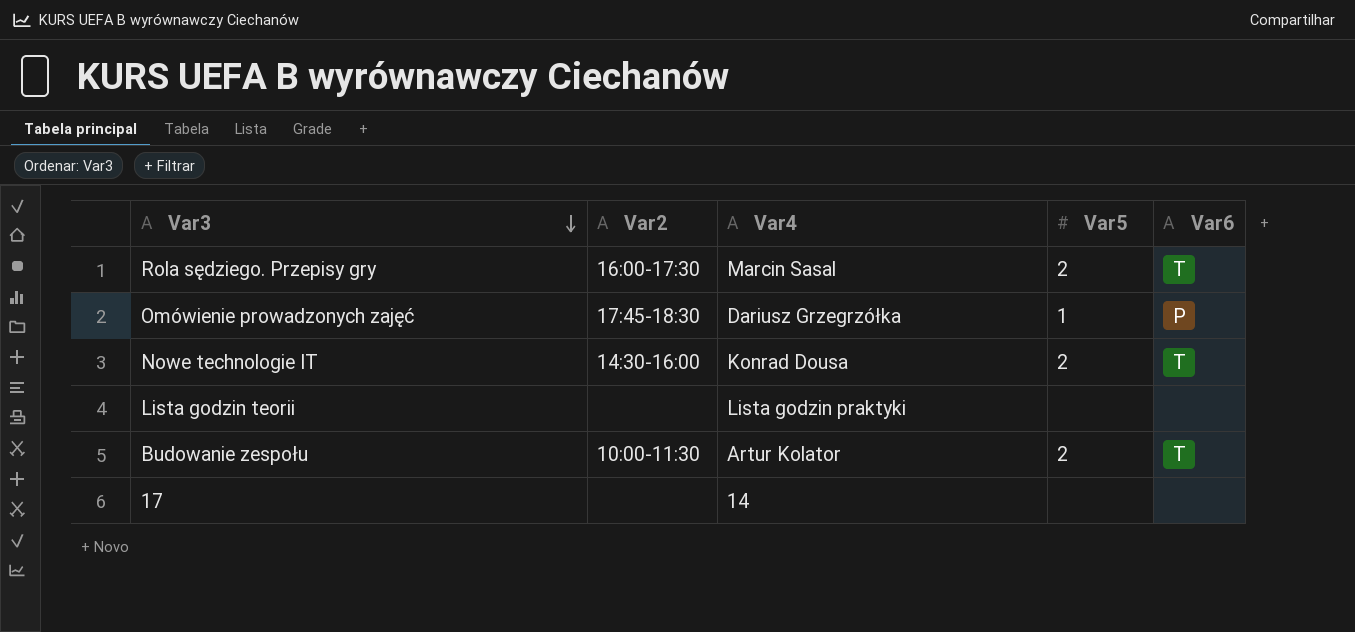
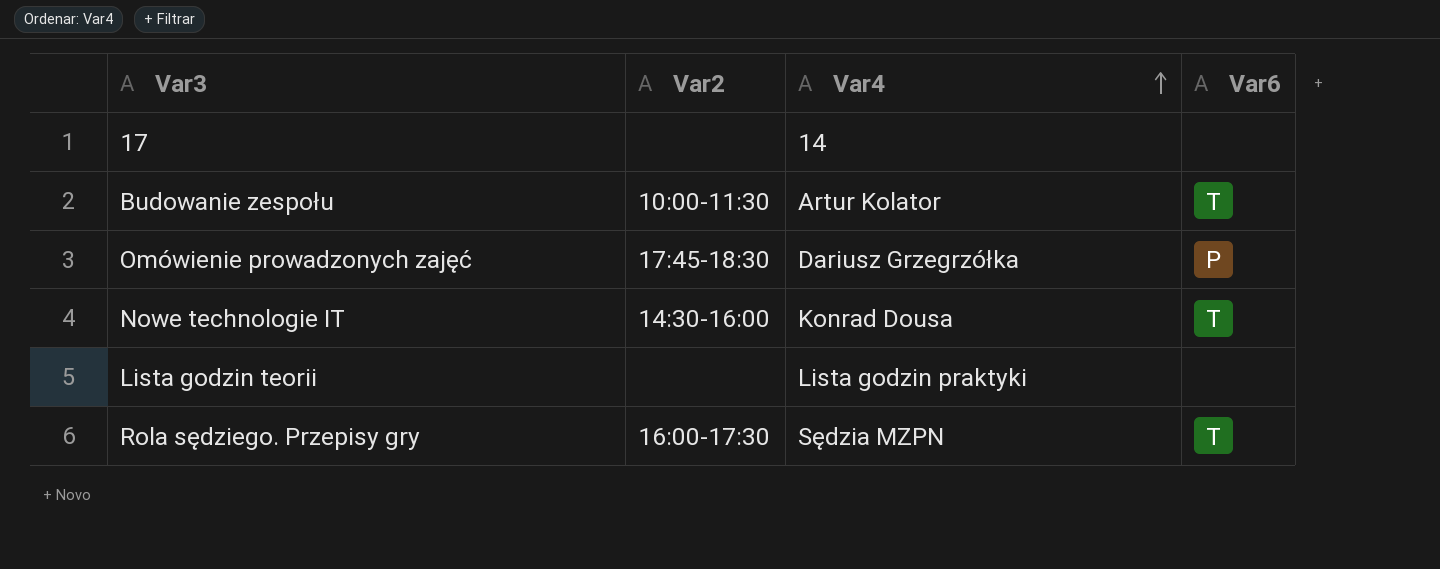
row order: Var3 descending -> Var4 ascending
column Var5 | position: 4 -> none
Rola sędziego. Przepisy gry | Var4: Marcin Sasal -> Sędzia MZPN

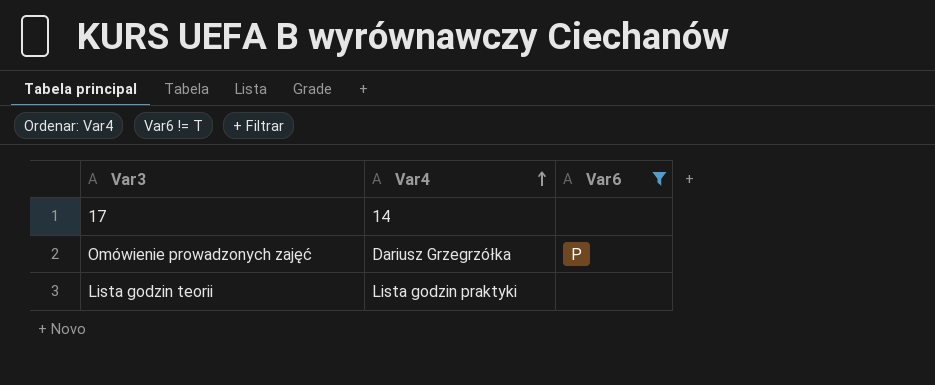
filter: none -> Var6 != T
column Var2 | position: 2 -> none

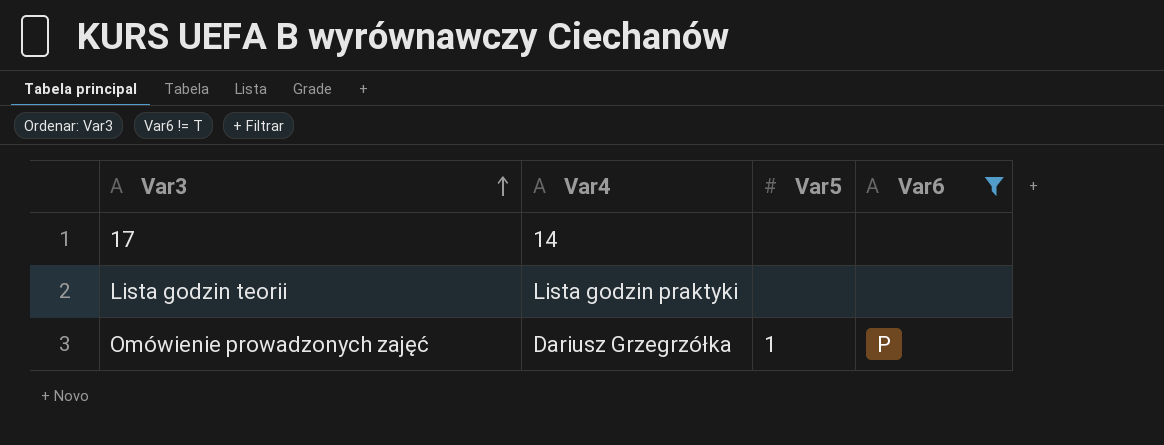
row order: Var4 ascending -> Var3 ascending
column Var5 | position: none -> 3

